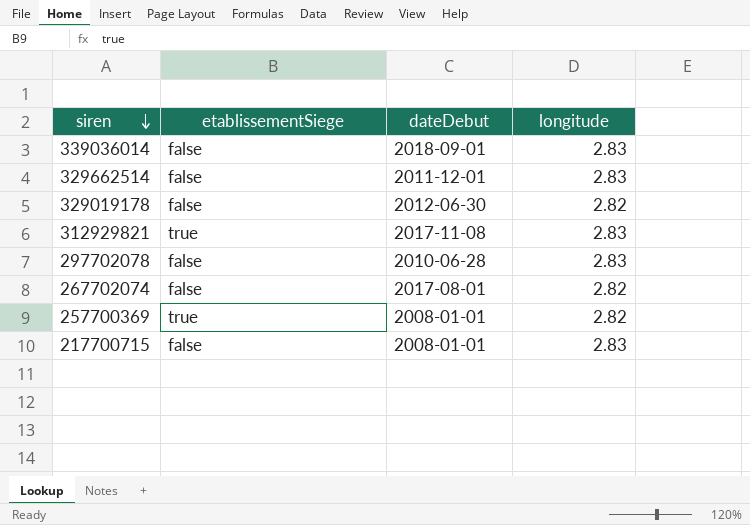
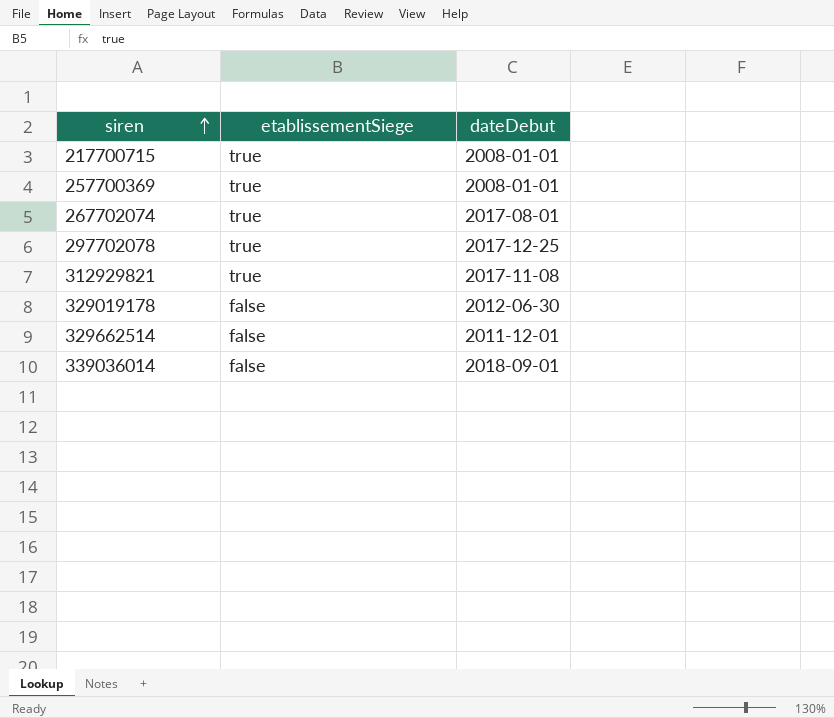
row order: siren descending -> siren ascending
column longitude | position: 4 -> none
217700715 | etablissementSiege: false -> true
267702074 | etablissementSiege: false -> true
297702078 | etablissementSiege: false -> true
297702078 | dateDebut: 2010-06-28 -> 2017-12-25

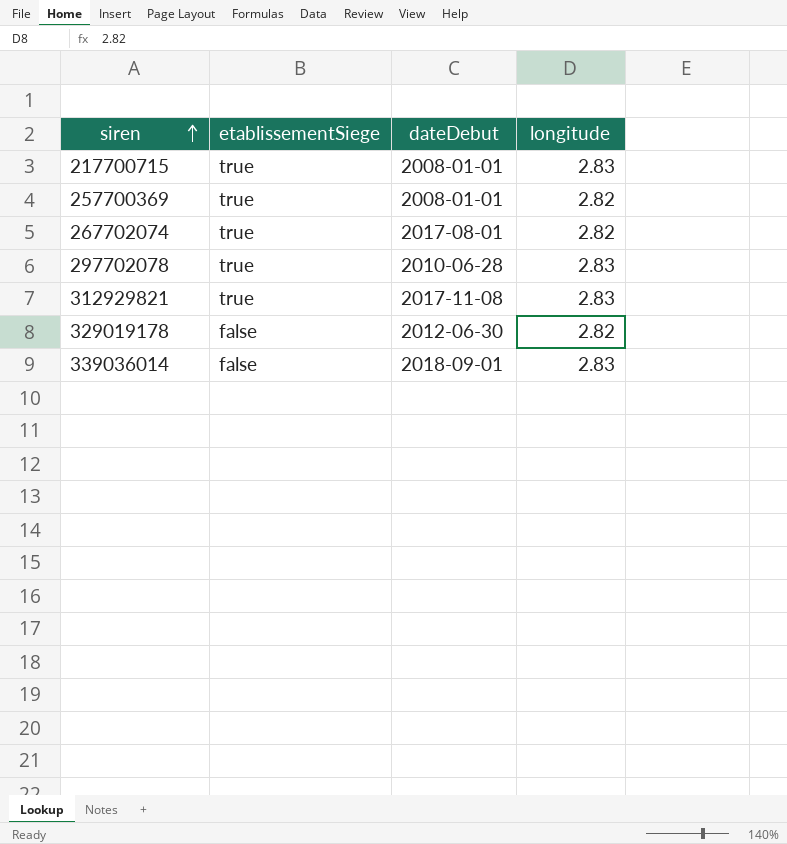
column longitude | position: none -> 4
row 329662514: false | 2011-12-01 -> none
297702078 | dateDebut: 2017-12-25 -> 2010-06-28

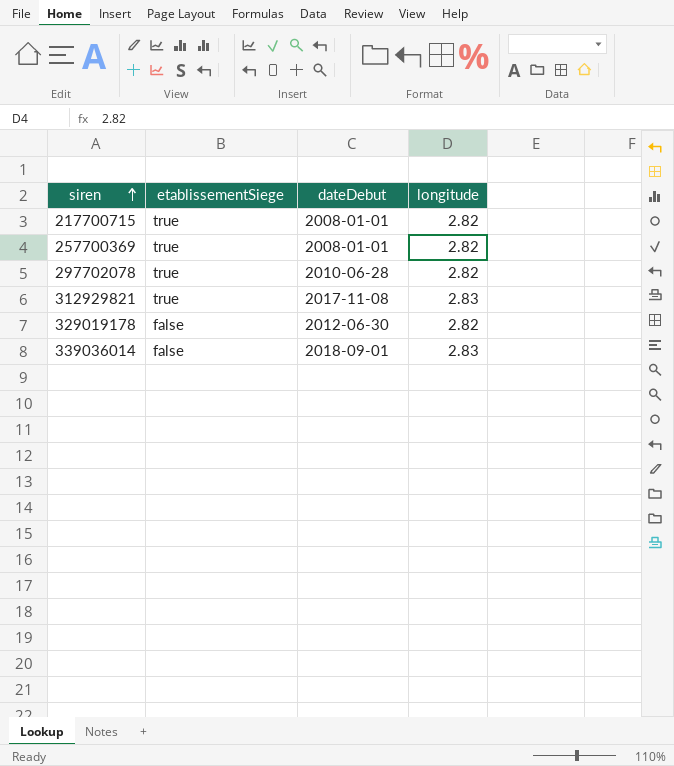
row 267702074: true | 2017-08-01 | 2.82 -> none
217700715 | longitude: 2.83 -> 2.82
297702078 | longitude: 2.83 -> 2.82

